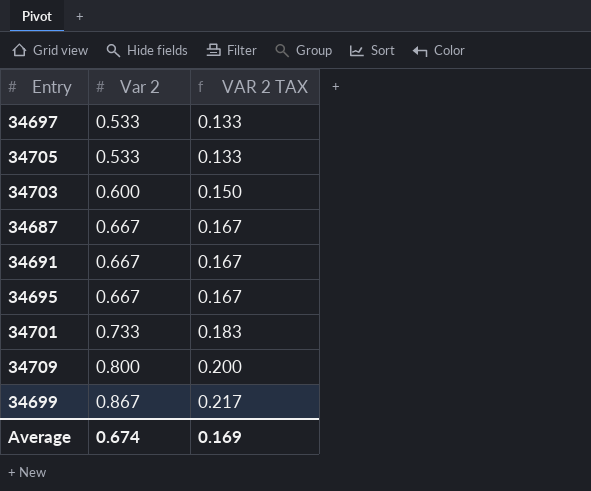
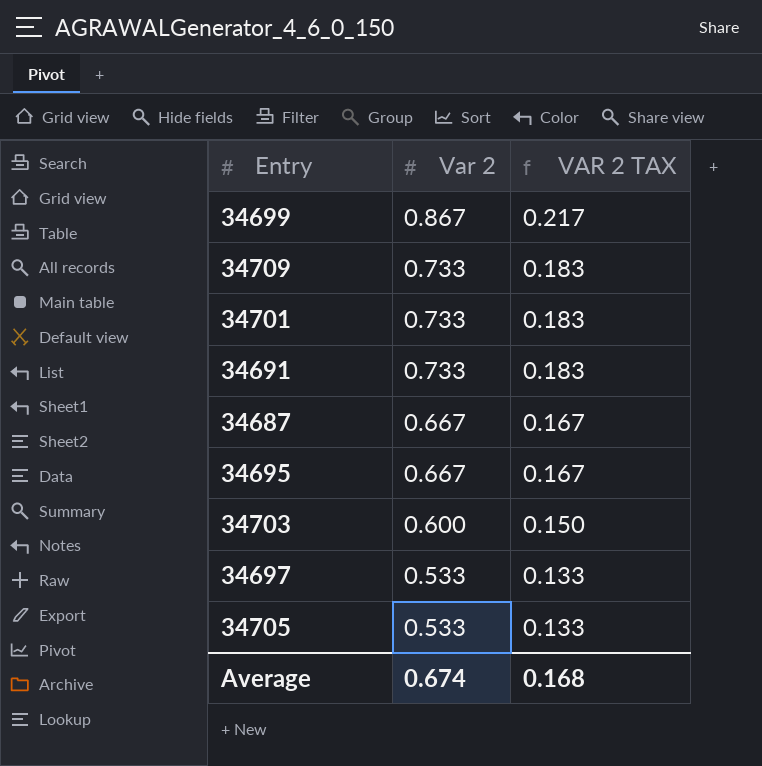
row order: Var 2 ascending -> Var 2 descending
34709 | Var 2: 0.800 -> 0.733
34709 | VAR 2 TAX: 0.200 -> 0.183
34691 | Var 2: 0.667 -> 0.733
34691 | VAR 2 TAX: 0.167 -> 0.183
Average | VAR 2 TAX: 0.169 -> 0.168

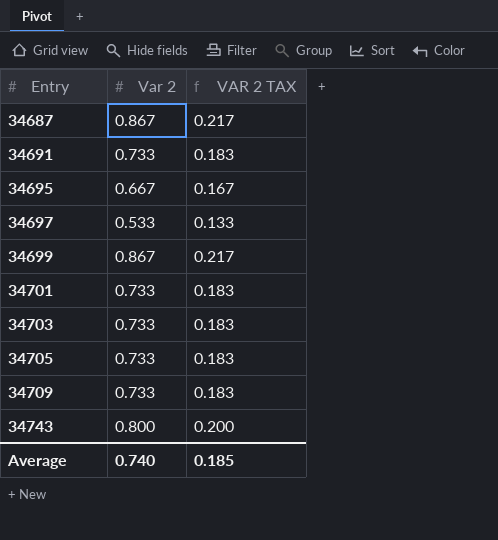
row order: Var 2 descending -> Entry ascending
34687 | Var 2: 0.667 -> 0.867
34687 | VAR 2 TAX: 0.167 -> 0.217
34703 | Var 2: 0.600 -> 0.733
34703 | VAR 2 TAX: 0.150 -> 0.183
34705 | Var 2: 0.533 -> 0.733
34705 | VAR 2 TAX: 0.133 -> 0.183
row 34743: none -> 0.800 | 0.200
Average | Var 2: 0.674 -> 0.740
Average | VAR 2 TAX: 0.168 -> 0.185

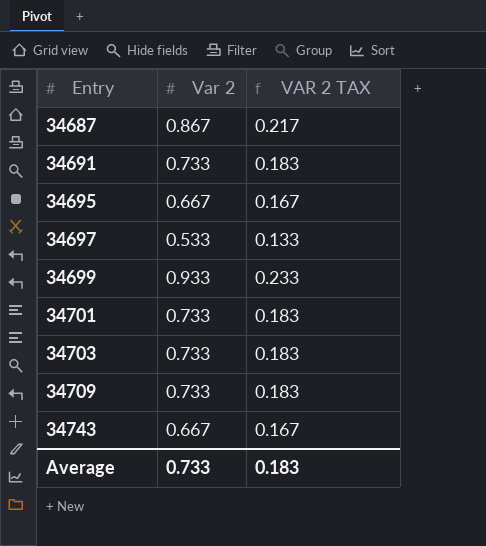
row 34705: 0.733 | 0.183 -> none
34699 | Var 2: 0.867 -> 0.933
34699 | VAR 2 TAX: 0.217 -> 0.233
34743 | Var 2: 0.800 -> 0.667
34743 | VAR 2 TAX: 0.200 -> 0.167
Average | Var 2: 0.740 -> 0.733
Average | VAR 2 TAX: 0.185 -> 0.183

